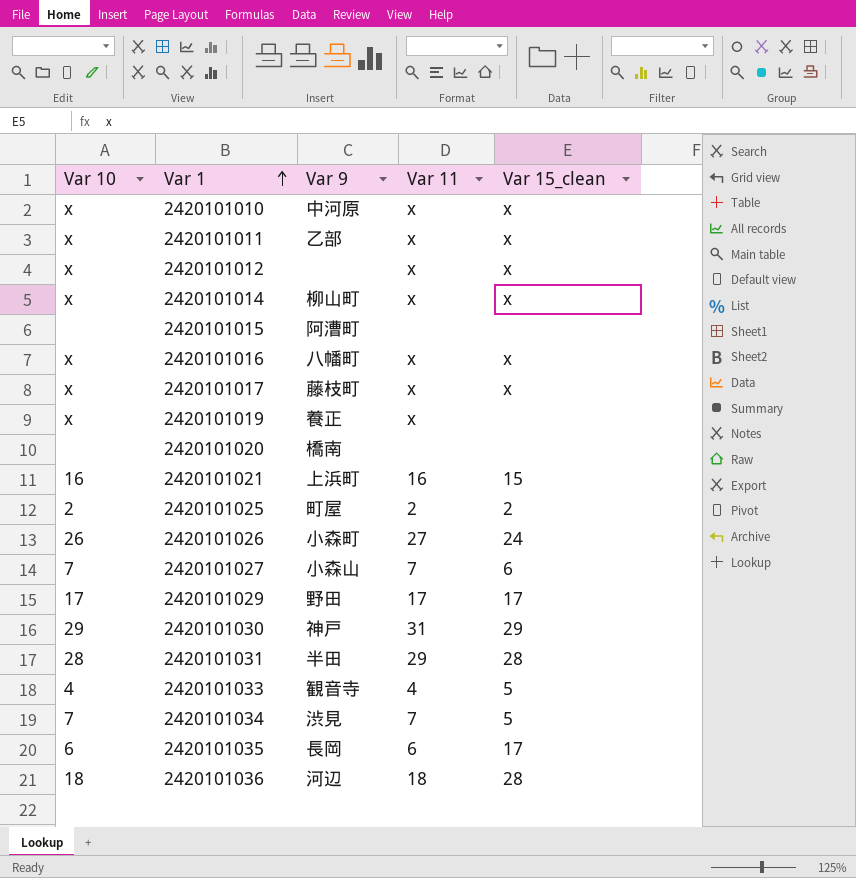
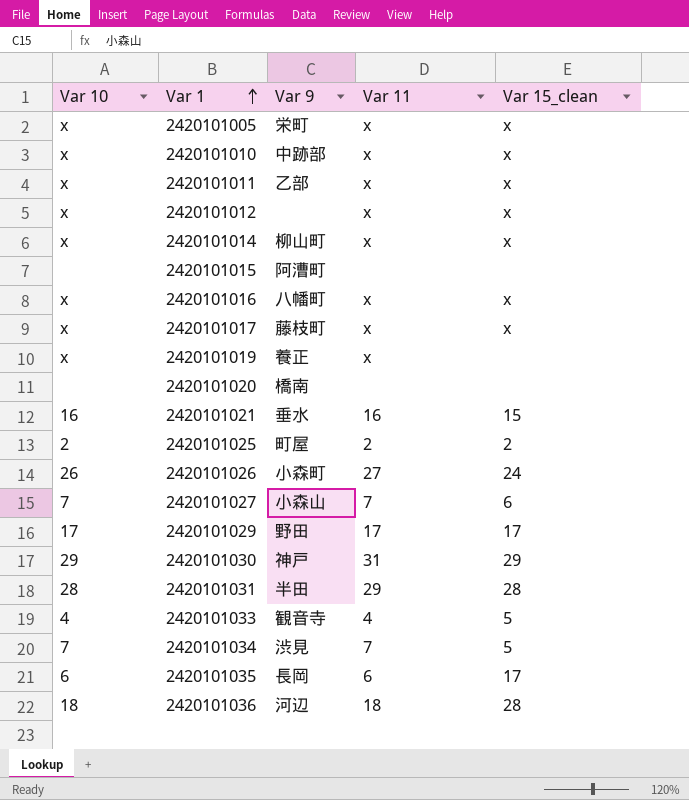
row 2420101005: none -> x | 栄町 | x | x
2420101010 | Var 9: 中河原 -> 中跡部
2420101021 | Var 9: 上浜町 -> 垂水

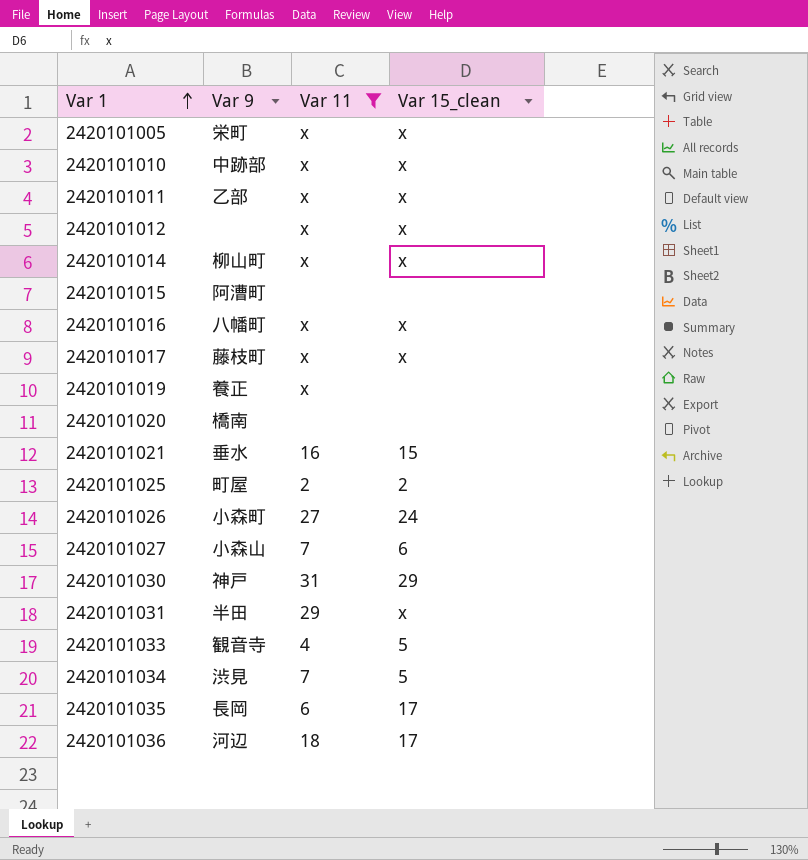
filter: none -> Var 11 != 17
column Var 10 | position: 1 -> none
2420101031 | Var 15_clean: 28 -> x
2420101036 | Var 15_clean: 28 -> 17

